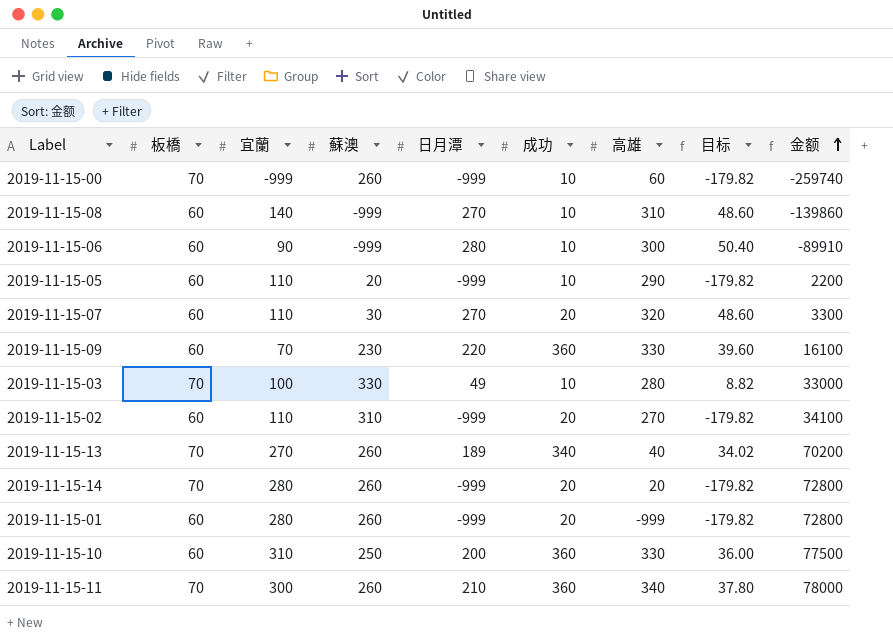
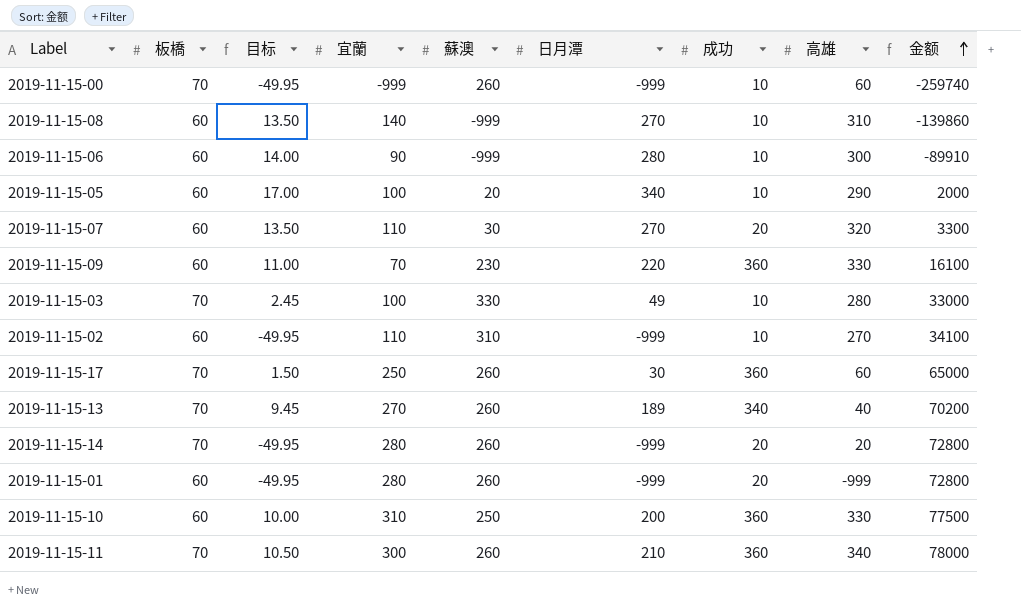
column 目标 | formula: [日月潭] * 0.18 -> [日月潭] * 0.05
column 目标 | position: 8 -> 3
2019-11-15-05 | 宜蘭: 110 -> 100
2019-11-15-05 | 日月潭: -999 -> 340
2019-11-15-05 | 金额: 2200 -> 2000
2019-11-15-02 | 成功: 20 -> 10
row 2019-11-15-17: none -> 70 | 1.50 | 250 | 260 | 30 | 360 | 60 | 65000

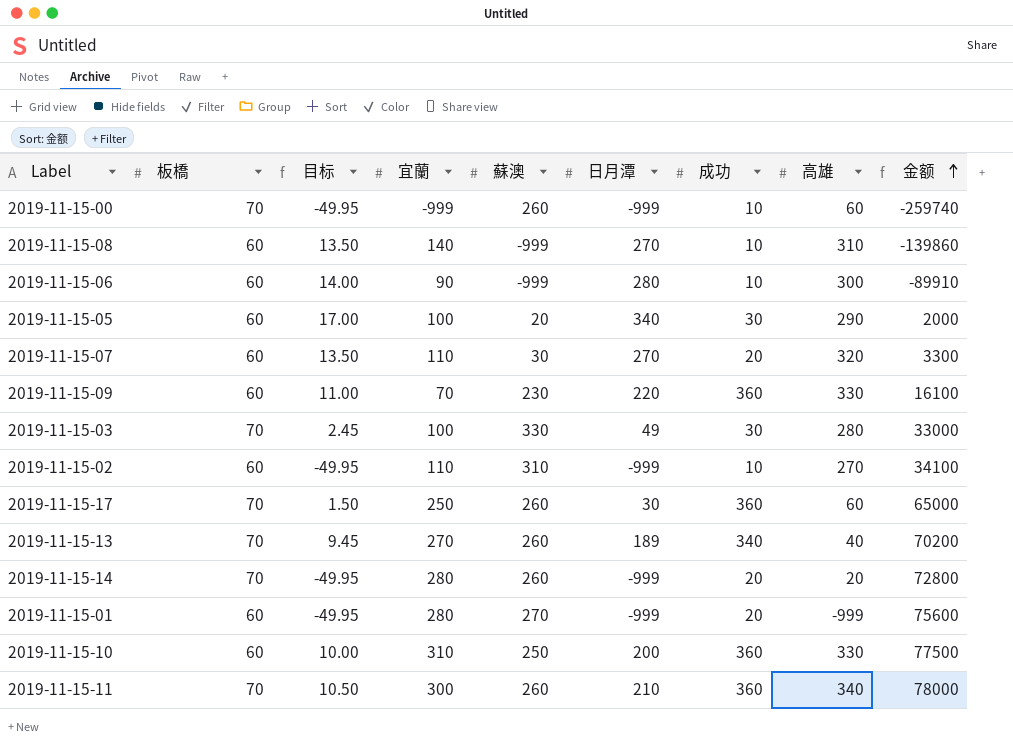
2019-11-15-05 | 成功: 10 -> 30
2019-11-15-03 | 成功: 10 -> 30
2019-11-15-01 | 蘇澳: 260 -> 270
2019-11-15-01 | 金额: 72800 -> 75600

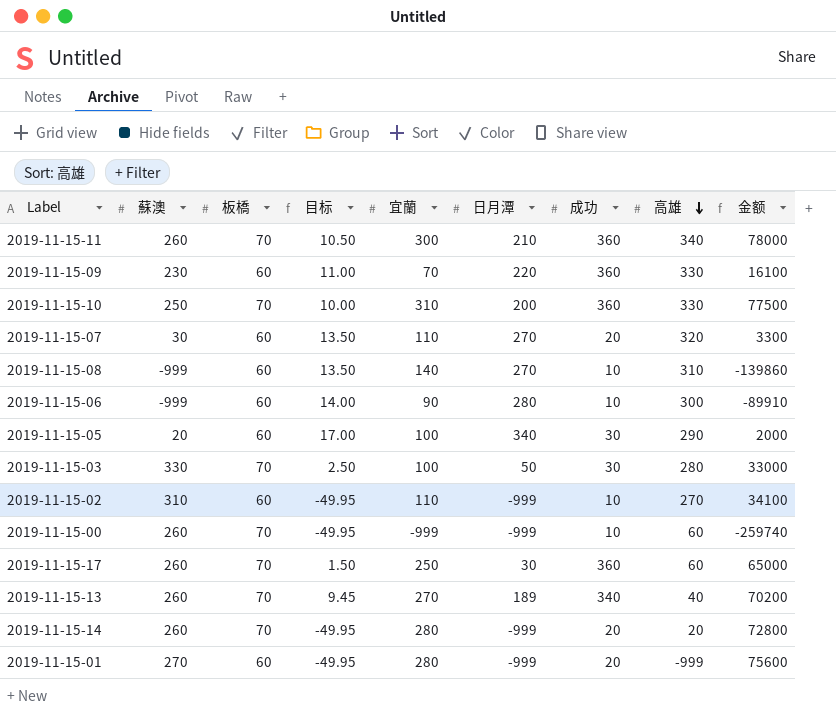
row order: 金额 ascending -> 高雄 descending
column 蘇澳 | position: 5 -> 2
2019-11-15-10 | 板橋: 60 -> 70
2019-11-15-03 | 目标: 2.45 -> 2.50
2019-11-15-03 | 日月潭: 49 -> 50

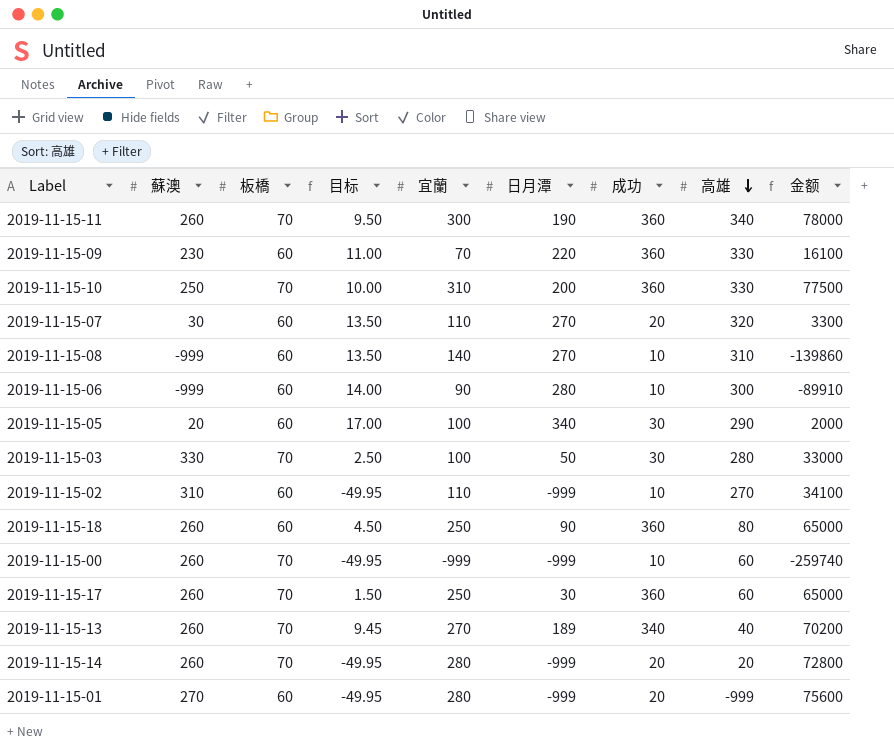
2019-11-15-11 | 目标: 10.50 -> 9.50
2019-11-15-11 | 日月潭: 210 -> 190
row 2019-11-15-18: none -> 260 | 60 | 4.50 | 250 | 90 | 360 | 80 | 65000

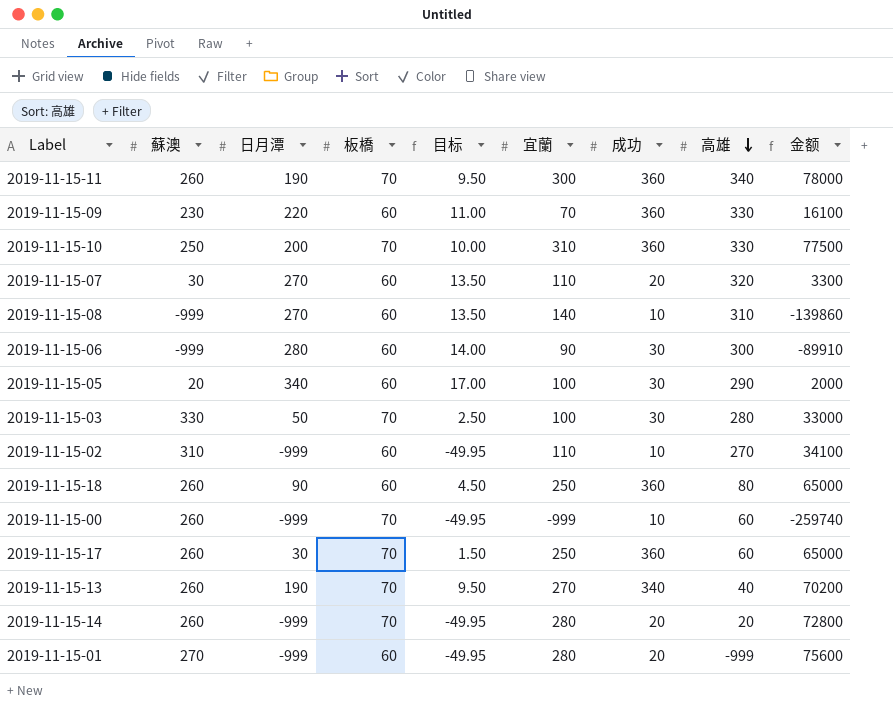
column 日月潭 | position: 6 -> 3
2019-11-15-06 | 成功: 10 -> 30
2019-11-15-13 | 日月潭: 189 -> 190
2019-11-15-13 | 目标: 9.45 -> 9.50

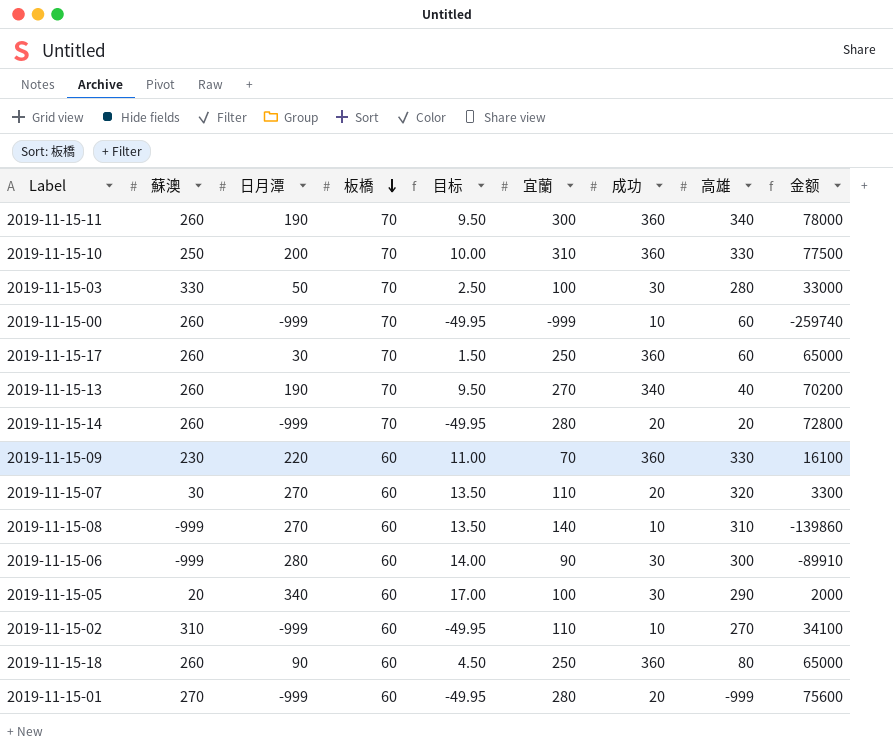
row order: 高雄 descending -> 板橋 descending

